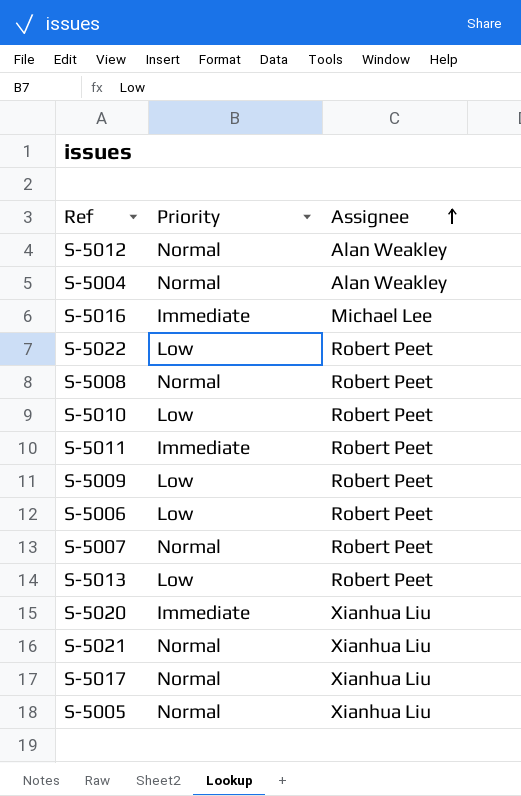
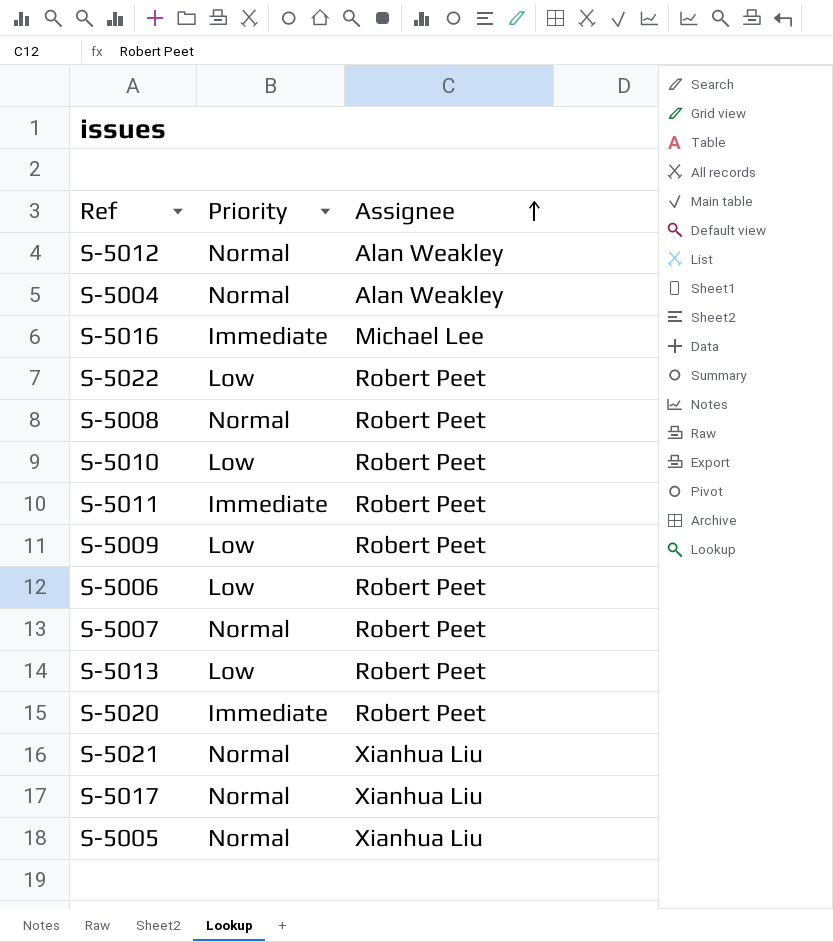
S-5020 | Assignee: Xianhua Liu -> Robert Peet

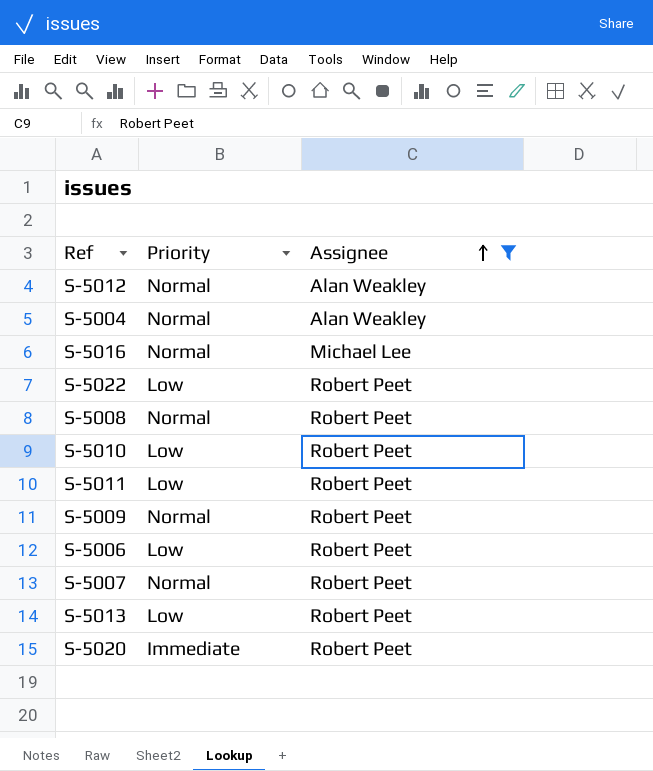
filter: none -> Assignee != Xianhua Liu
S-5016 | Priority: Immediate -> Normal
S-5011 | Priority: Immediate -> Low
S-5009 | Priority: Low -> Normal

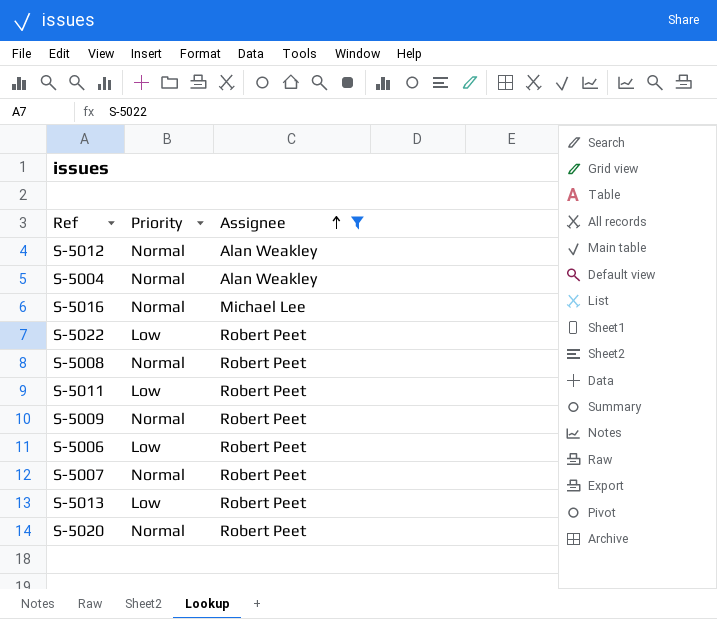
row S-5010: Low | Robert Peet -> none
S-5020 | Priority: Immediate -> Normal

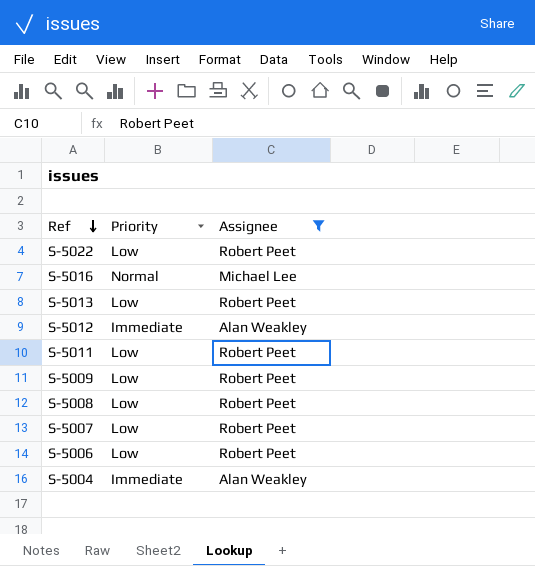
row order: Assignee ascending -> Ref descending
row S-5020: Normal | Robert Peet -> none
S-5012 | Priority: Normal -> Immediate
S-5009 | Priority: Normal -> Low
S-5008 | Priority: Normal -> Low
S-5007 | Priority: Normal -> Low
S-5004 | Priority: Normal -> Immediate

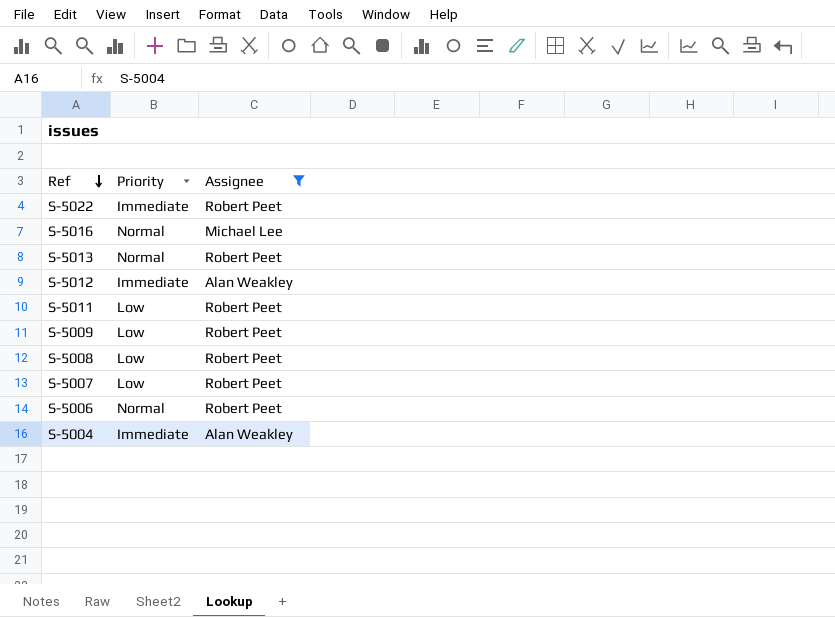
S-5022 | Priority: Low -> Immediate
S-5013 | Priority: Low -> Normal
S-5006 | Priority: Low -> Normal

